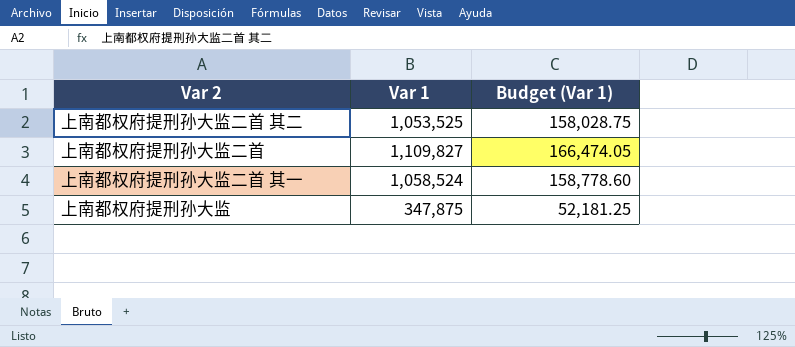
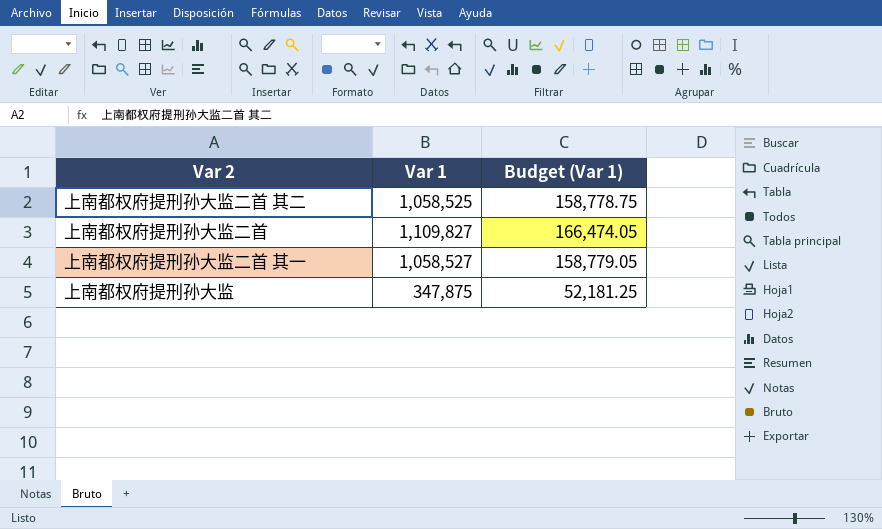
上南都权府提刑孙大监二首 其二 | Var 1: 1,053,525 -> 1,058,525
上南都权府提刑孙大监二首 其二 | Budget (Var 1): 158,028.75 -> 158,778.75
上南都权府提刑孙大监二首 其一 | Var 1: 1,058,524 -> 1,058,527
上南都权府提刑孙大监二首 其一 | Budget (Var 1): 158,778.60 -> 158,779.05

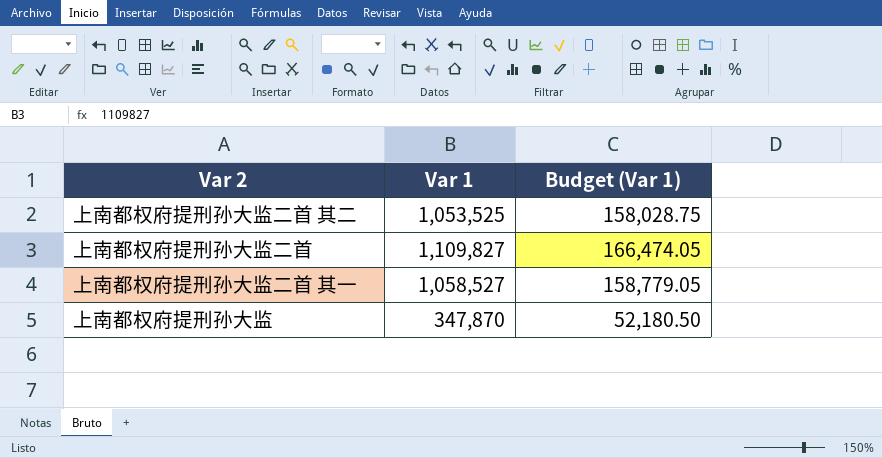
上南都权府提刑孙大监二首 其二 | Var 1: 1,058,525 -> 1,053,525
上南都权府提刑孙大监二首 其二 | Budget (Var 1): 158,778.75 -> 158,028.75
上南都权府提刑孙大监 | Var 1: 347,875 -> 347,870
上南都权府提刑孙大监 | Budget (Var 1): 52,181.25 -> 52,180.50

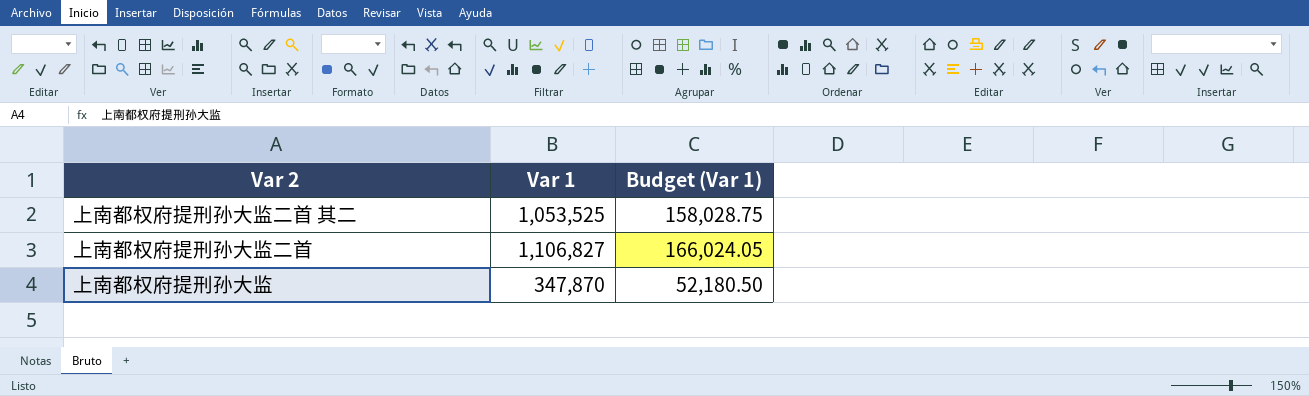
row 上南都权府提刑孙大监二首 其一: 1,058,527 | 158,779.05 -> none
上南都权府提刑孙大监二首 | Var 1: 1,109,827 -> 1,106,827
上南都权府提刑孙大监二首 | Budget (Var 1): 166,474.05 -> 166,024.05

